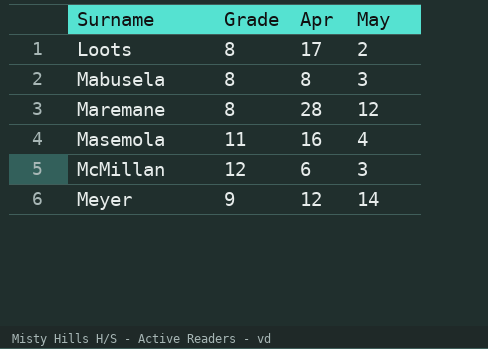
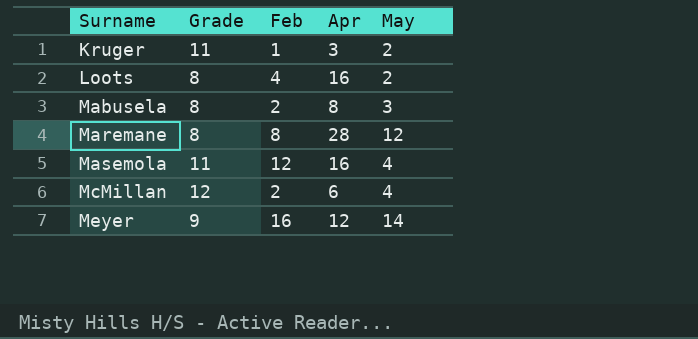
column Feb | position: none -> 3
row Kruger: none -> 11 | 1 | 3 | 2
Loots | Apr: 17 -> 16
McMillan | May: 3 -> 4

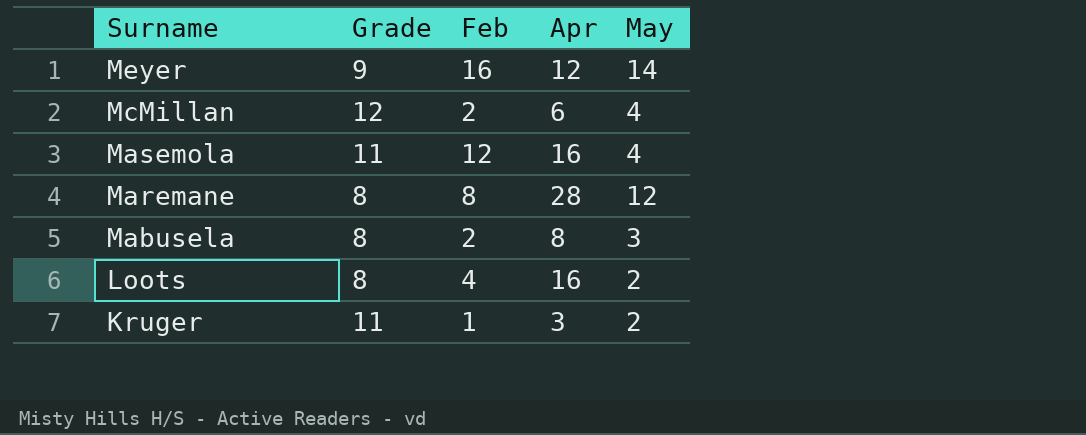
row order: Surname ascending -> Surname descending

